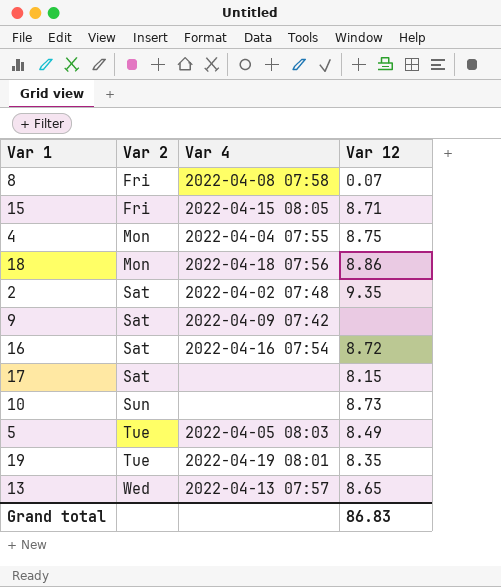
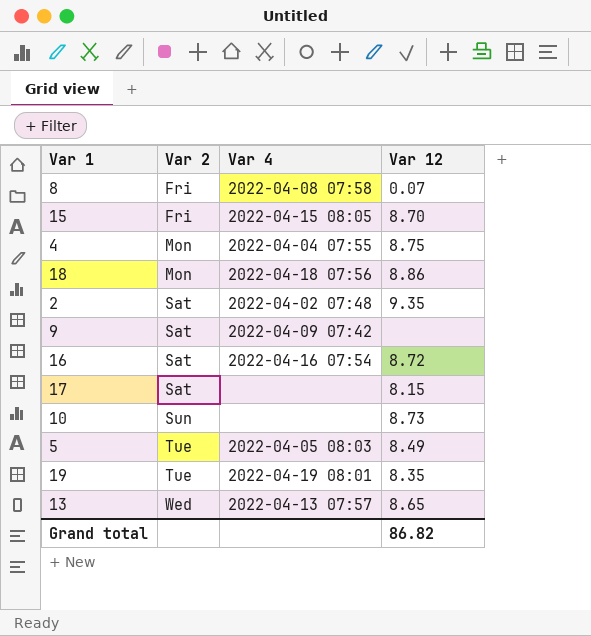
15 | Var 12: 8.71 -> 8.70
Grand total | Var 12: 86.83 -> 86.82

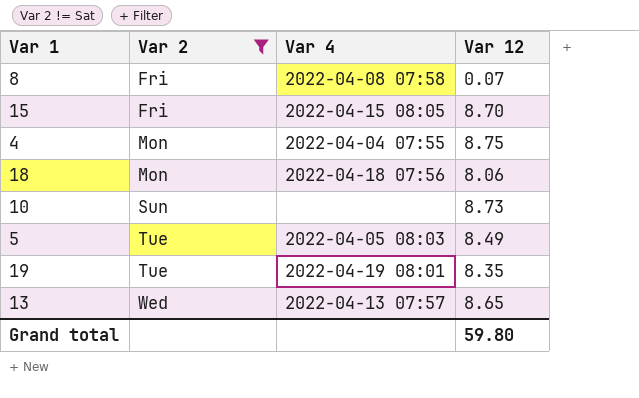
filter: none -> Var 2 != Sat
18 | Var 12: 8.86 -> 8.06
Grand total | Var 12: 86.82 -> 59.80

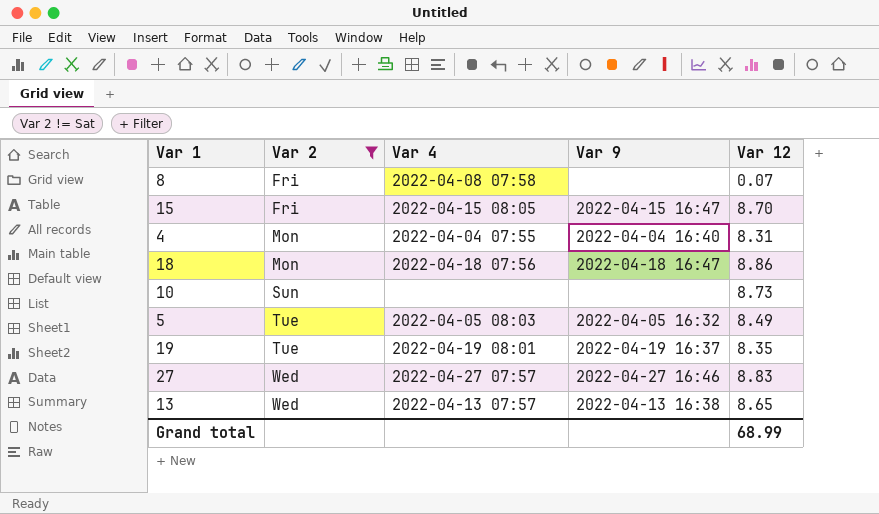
column Var 9 | position: none -> 4
4 | Var 12: 8.75 -> 8.31
18 | Var 12: 8.06 -> 8.86
row 27: none -> Wed | 2022-04-27 07:57 | 2022-04-27 16:46 | 8.83
Grand total | Var 12: 59.80 -> 68.99

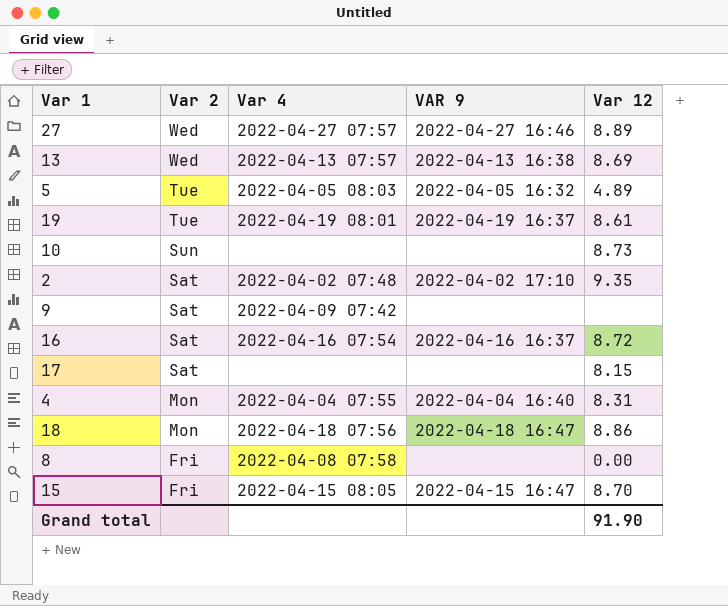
filter: Var 2 != Sat -> none
row order: Var 2 ascending -> Var 2 descending
column name: Var 9 -> VAR 9
27 | Var 12: 8.83 -> 8.89
13 | Var 12: 8.65 -> 8.69
5 | Var 12: 8.49 -> 4.89
19 | Var 12: 8.35 -> 8.61
8 | Var 12: 0.07 -> 0.00
Grand total | Var 12: 68.99 -> 91.90

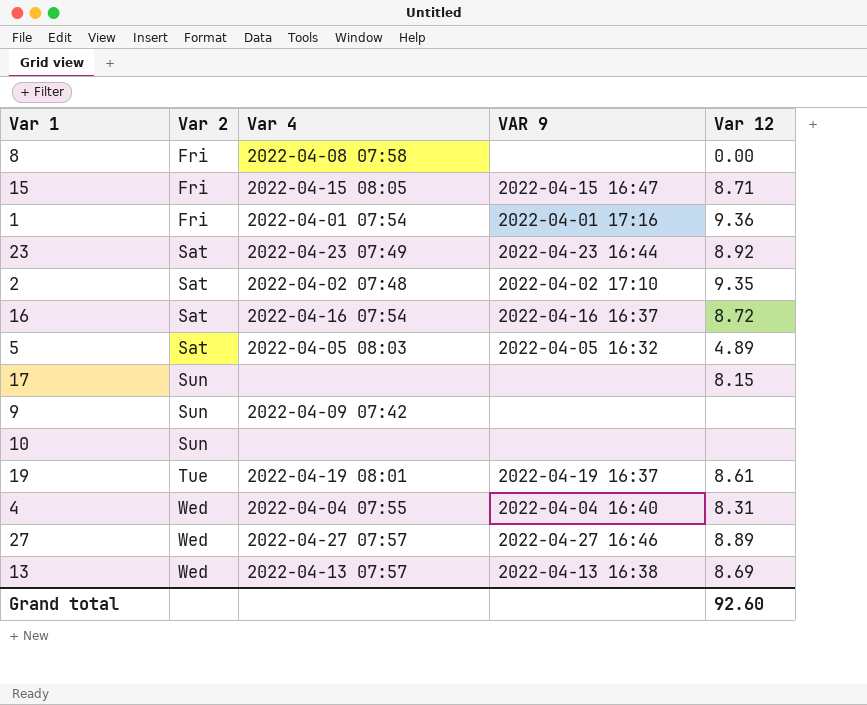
row order: Var 2 descending -> Var 2 ascending
row 18: Mon | 2022-04-18 07:56 | 2022-04-18 16:47 | 8.86 -> none
15 | Var 12: 8.70 -> 8.71
row 1: none -> Fri | 2022-04-01 07:54 | 2022-04-01 17:16 | 9.36
row 23: none -> Sat | 2022-04-23 07:49 | 2022-04-23 16:44 | 8.92
5 | Var 2: Tue -> Sat
17 | Var 2: Sat -> Sun
9 | Var 2: Sat -> Sun
10 | Var 12: 8.73 -> none
4 | Var 2: Mon -> Wed
Grand total | Var 12: 91.90 -> 92.60

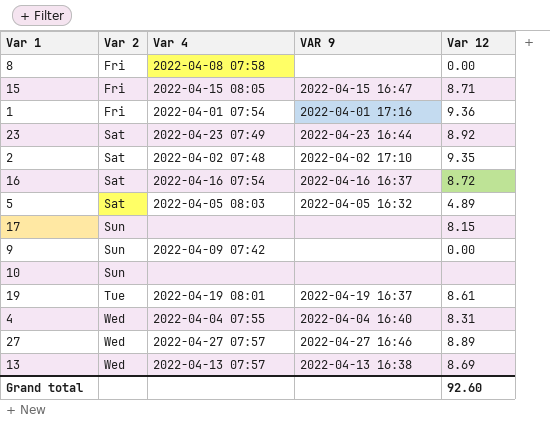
9 | Var 12: none -> 0.00

